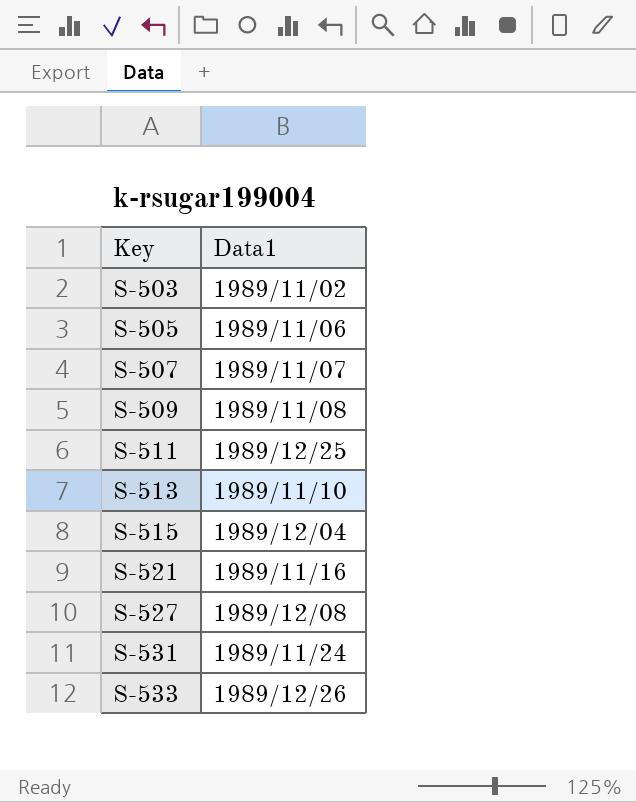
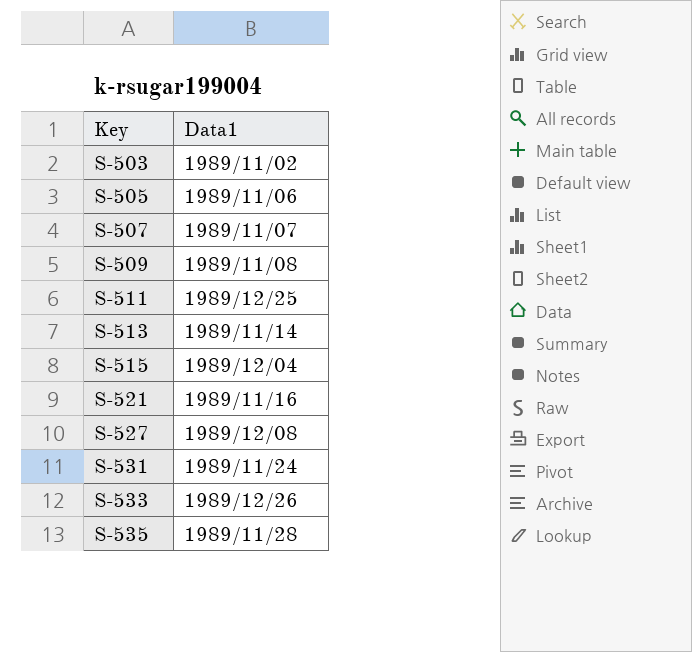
S-513 | Data1: 1989/11/10 -> 1989/11/14
row S-535: none -> 1989/11/28

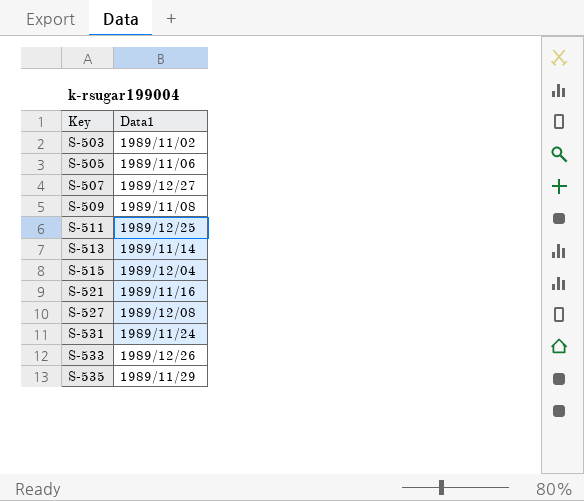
S-507 | Data1: 1989/11/07 -> 1989/12/27
S-535 | Data1: 1989/11/28 -> 1989/11/29

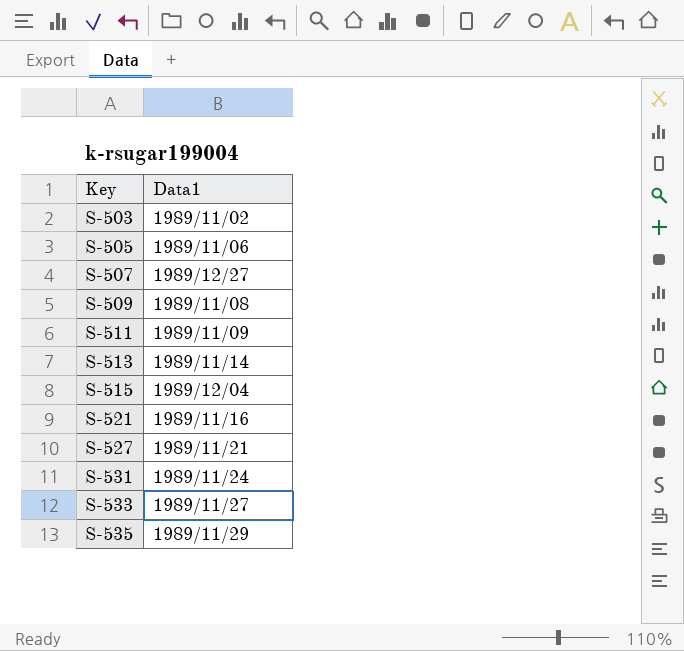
S-511 | Data1: 1989/12/25 -> 1989/11/09
S-527 | Data1: 1989/12/08 -> 1989/11/21
S-533 | Data1: 1989/12/26 -> 1989/11/27

